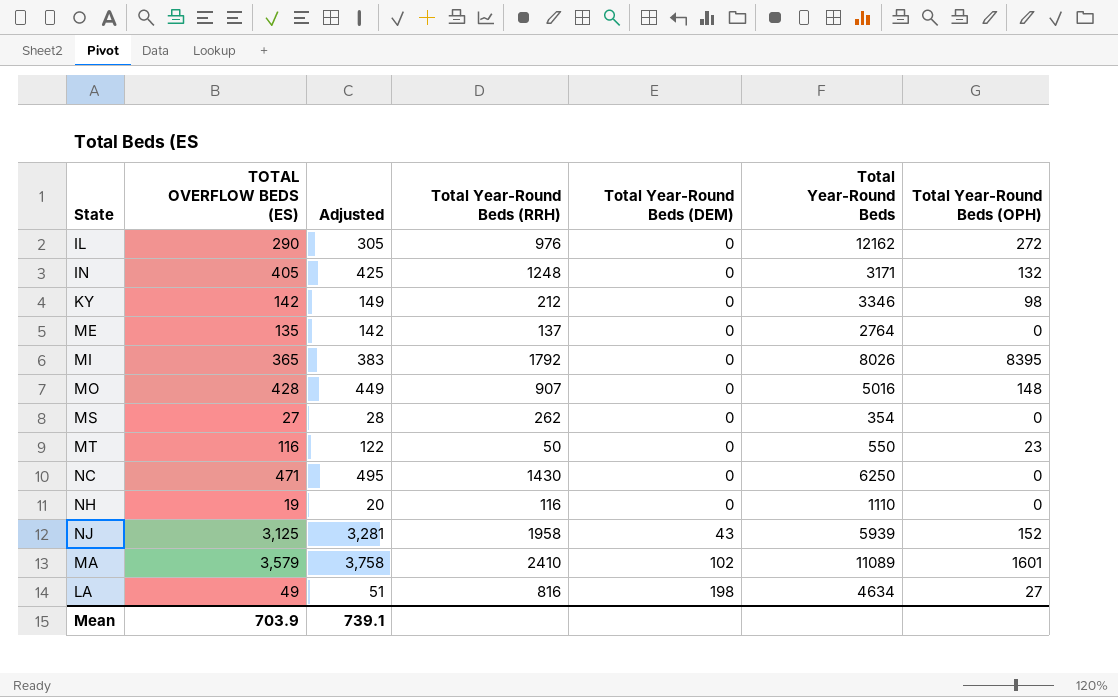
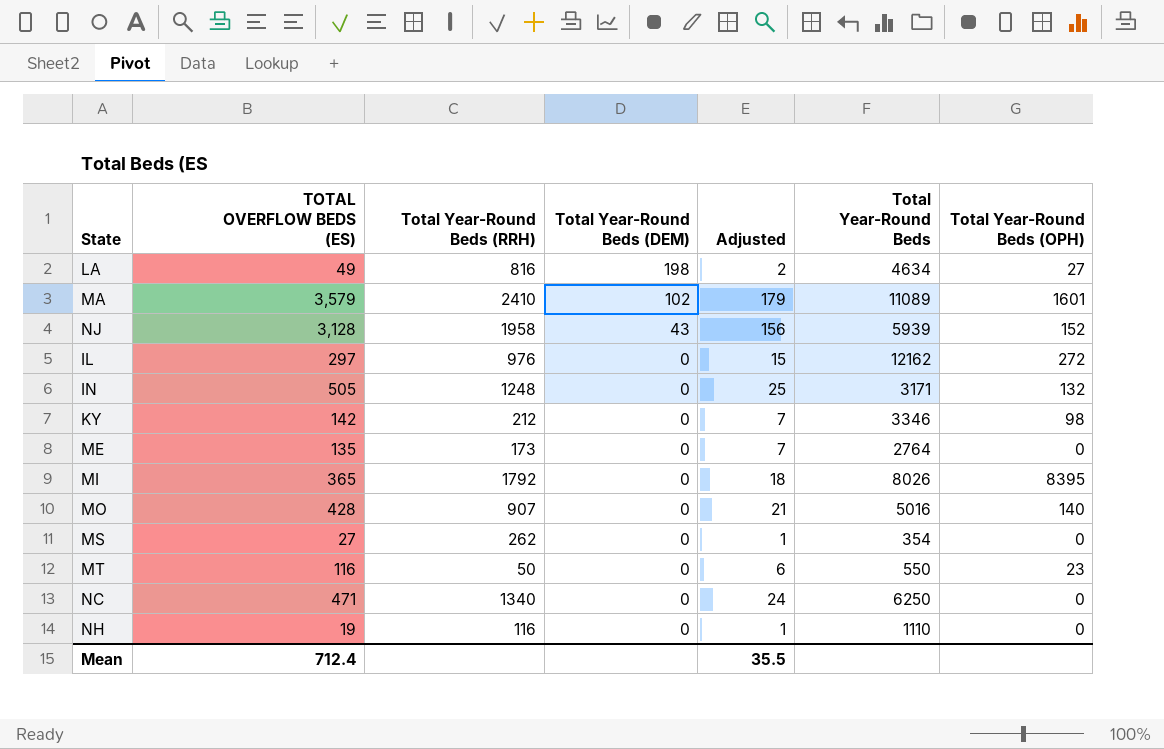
row order: Total Year-Round Beds (DEM) ascending -> Total Year-Round Beds (DEM) descending
column Adjusted | formula: [TOTAL OVERFLOW BEDS (ES)] * 1.05 -> [TOTAL OVERFLOW BEDS (ES)] * 0.05
column Adjusted | position: 3 -> 5
NJ | TOTAL OVERFLOW BEDS (ES): 3,125 -> 3,128
IL | TOTAL OVERFLOW BEDS (ES): 290 -> 297
IN | TOTAL OVERFLOW BEDS (ES): 405 -> 505
ME | Total Year-Round Beds (RRH): 137 -> 173
MO | Total Year-Round Beds (OPH): 148 -> 140
NC | Total Year-Round Beds (RRH): 1430 -> 1340
Mean | TOTAL OVERFLOW BEDS (ES): 703.9 -> 712.4
Mean | Adjusted: 739.1 -> 35.5

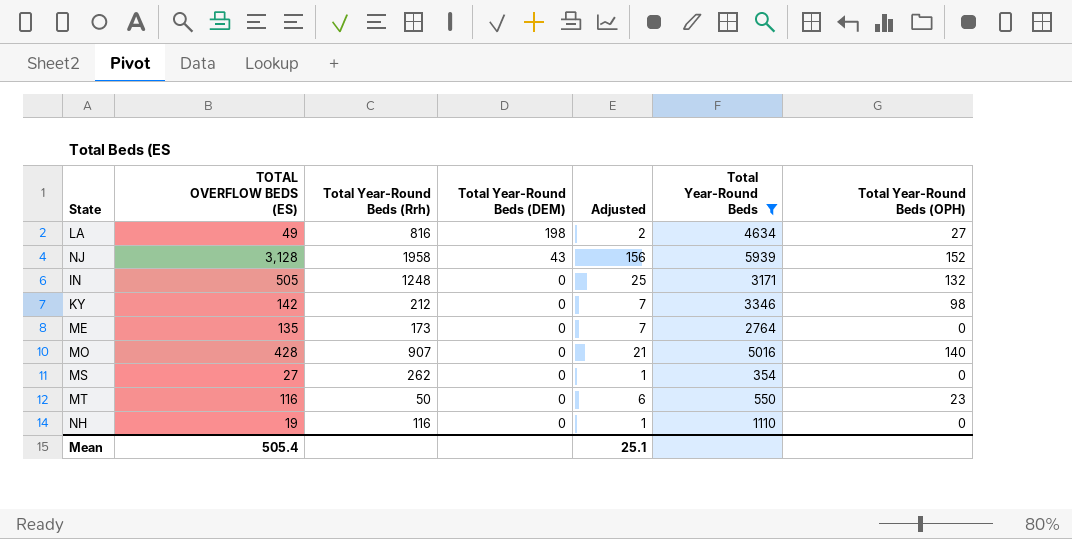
filter: none -> Total Year-Round Beds <= 5939
column name: Total Year-Round Beds (RRH) -> Total Year-Round Beds (Rrh)
Mean | TOTAL OVERFLOW BEDS (ES): 712.4 -> 505.4
Mean | Adjusted: 35.5 -> 25.1

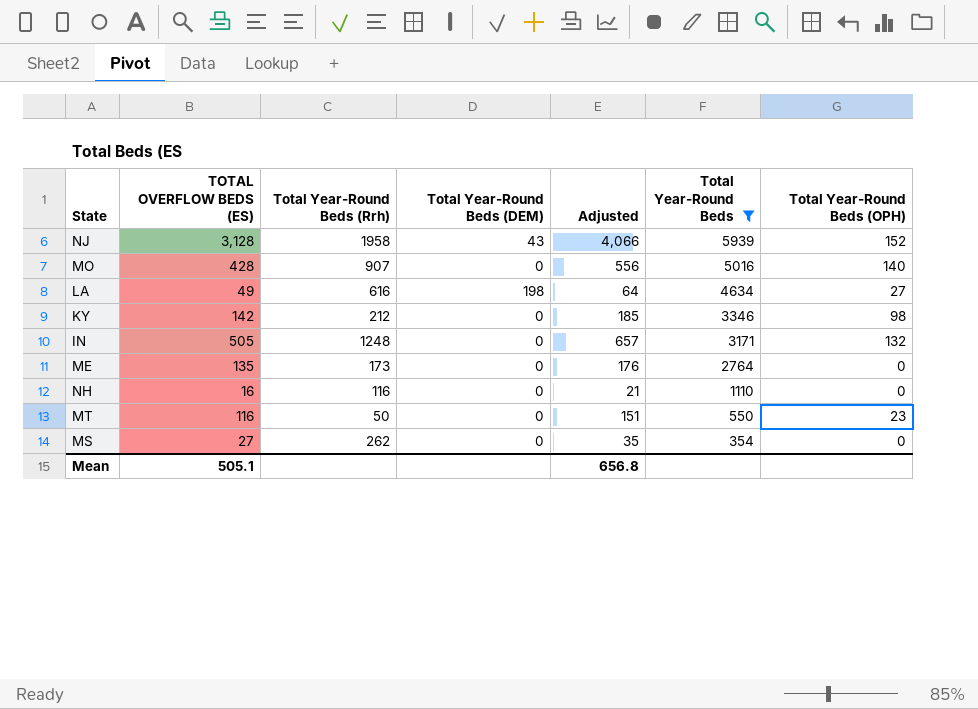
row order: Total Year-Round Beds (DEM) descending -> Total Year-Round Beds descending
column Adjusted | formula: [TOTAL OVERFLOW BEDS (ES)] * 0.05 -> [TOTAL OVERFLOW BEDS (ES)] * 1.3
LA | Total Year-Round Beds (Rrh): 816 -> 616
NH | TOTAL OVERFLOW BEDS (ES): 19 -> 16
Mean | TOTAL OVERFLOW BEDS (ES): 505.4 -> 505.1
Mean | Adjusted: 25.1 -> 656.8

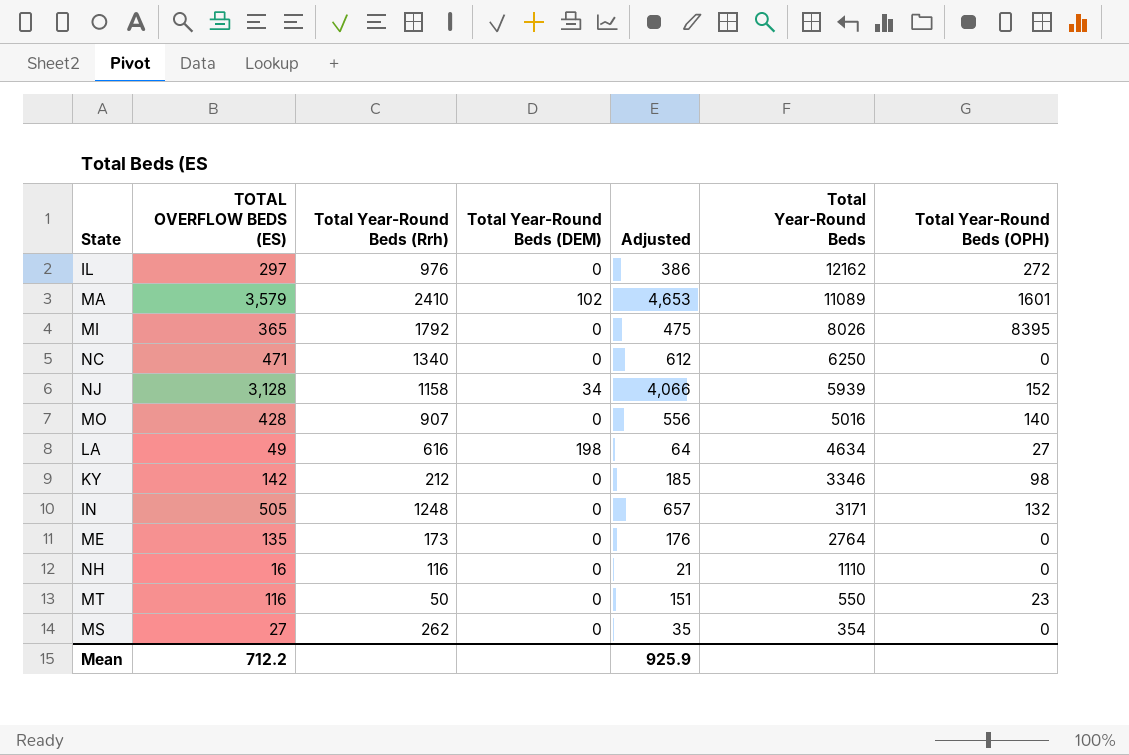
filter: Total Year-Round Beds <= 5939 -> none
NJ | Total Year-Round Beds (Rrh): 1958 -> 1158
NJ | Total Year-Round Beds (DEM): 43 -> 34
Mean | TOTAL OVERFLOW BEDS (ES): 505.1 -> 712.2
Mean | Adjusted: 656.8 -> 925.9

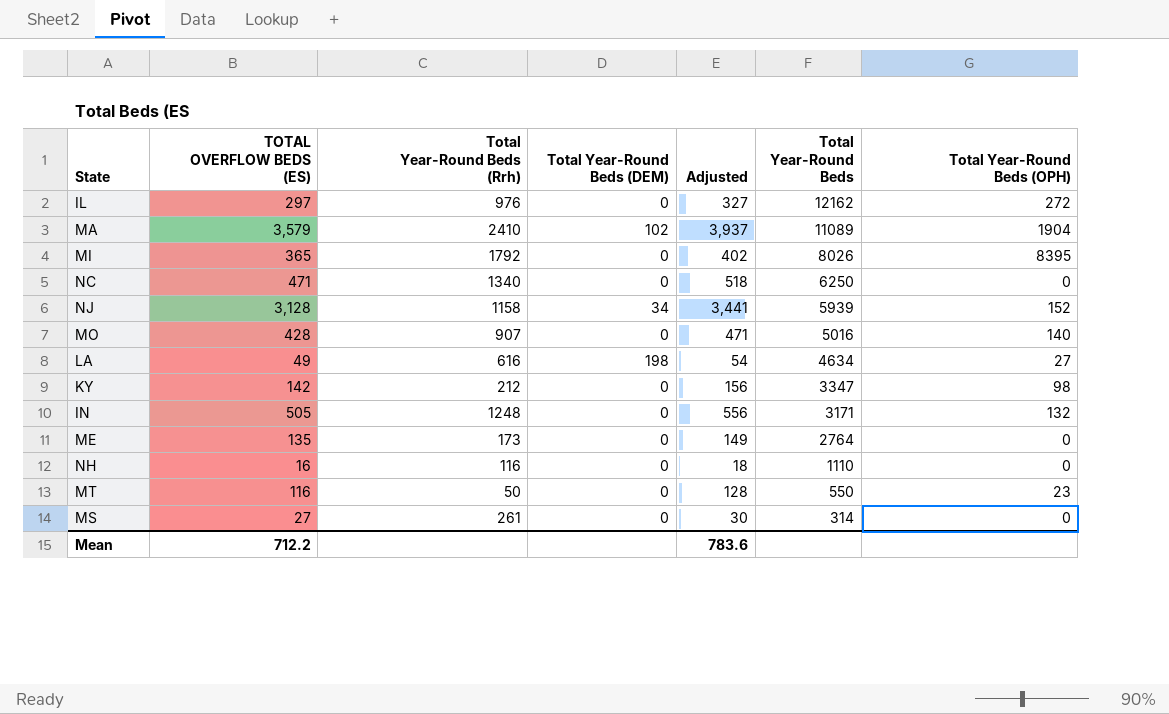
column Adjusted | formula: [TOTAL OVERFLOW BEDS (ES)] * 1.3 -> [TOTAL OVERFLOW BEDS (ES)] * 1.1
MA | Total Year-Round Beds (OPH): 1601 -> 1904
KY | Total Year-Round Beds: 3346 -> 3347
MS | Total Year-Round Beds (Rrh): 262 -> 261
MS | Total Year-Round Beds: 354 -> 314
Mean | Adjusted: 925.9 -> 783.6

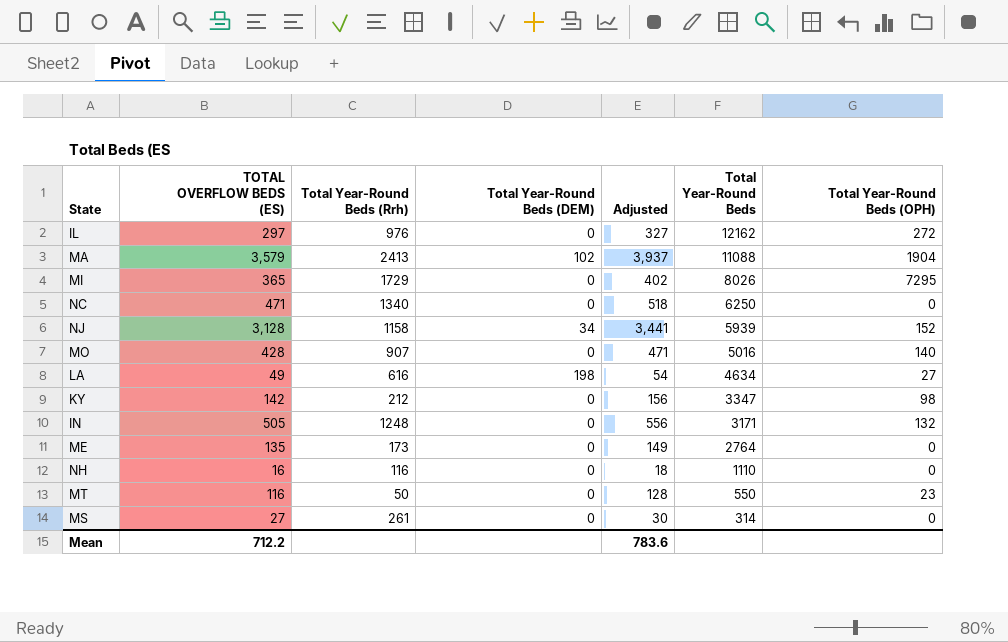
MA | Total Year-Round Beds (Rrh): 2410 -> 2413
MA | Total Year-Round Beds: 11089 -> 11088
MI | Total Year-Round Beds (Rrh): 1792 -> 1729
MI | Total Year-Round Beds (OPH): 8395 -> 7295

